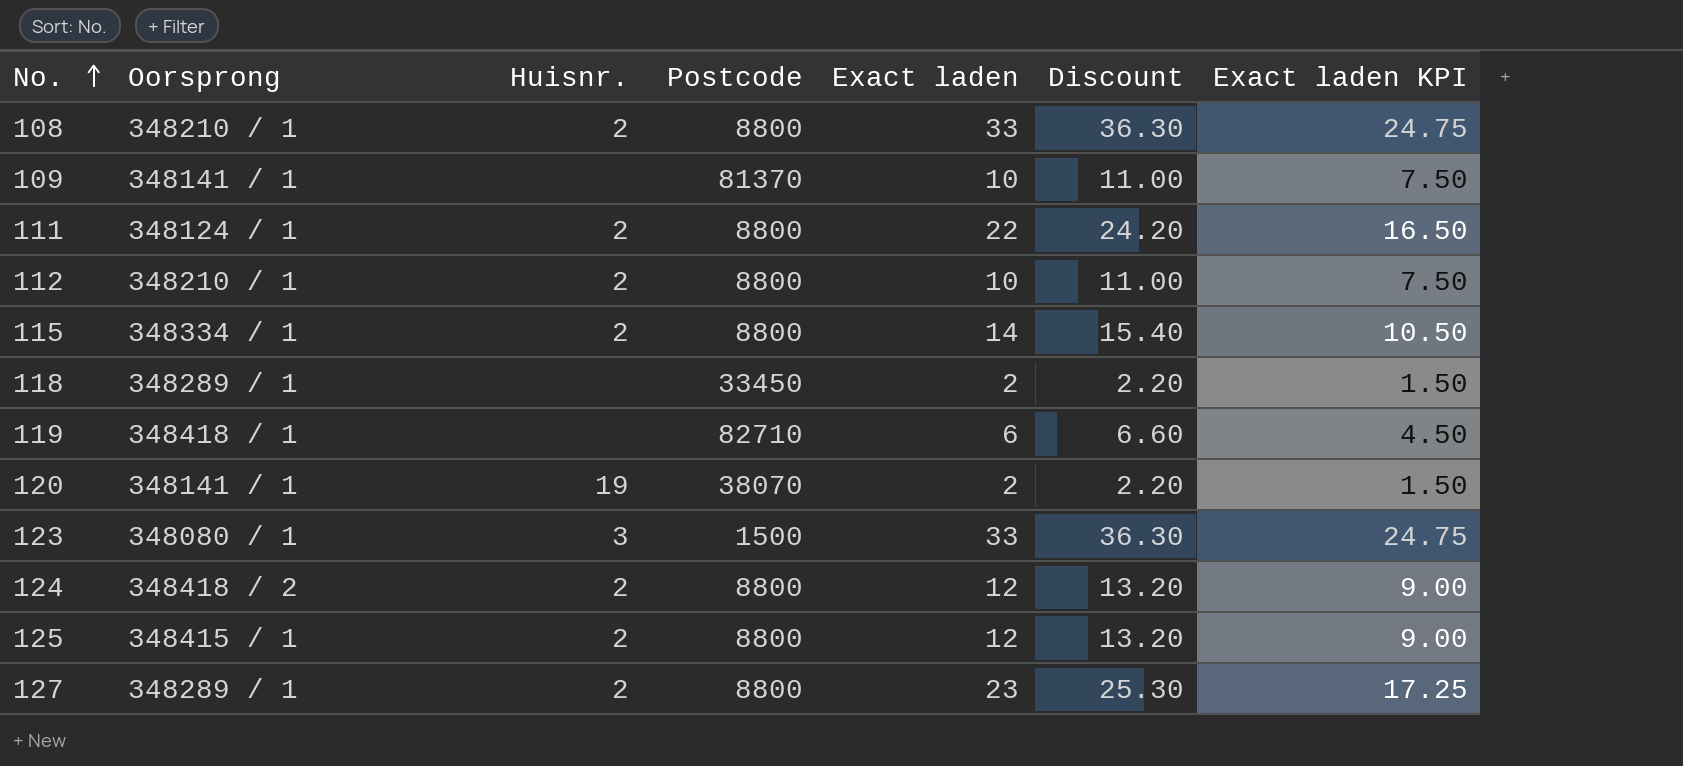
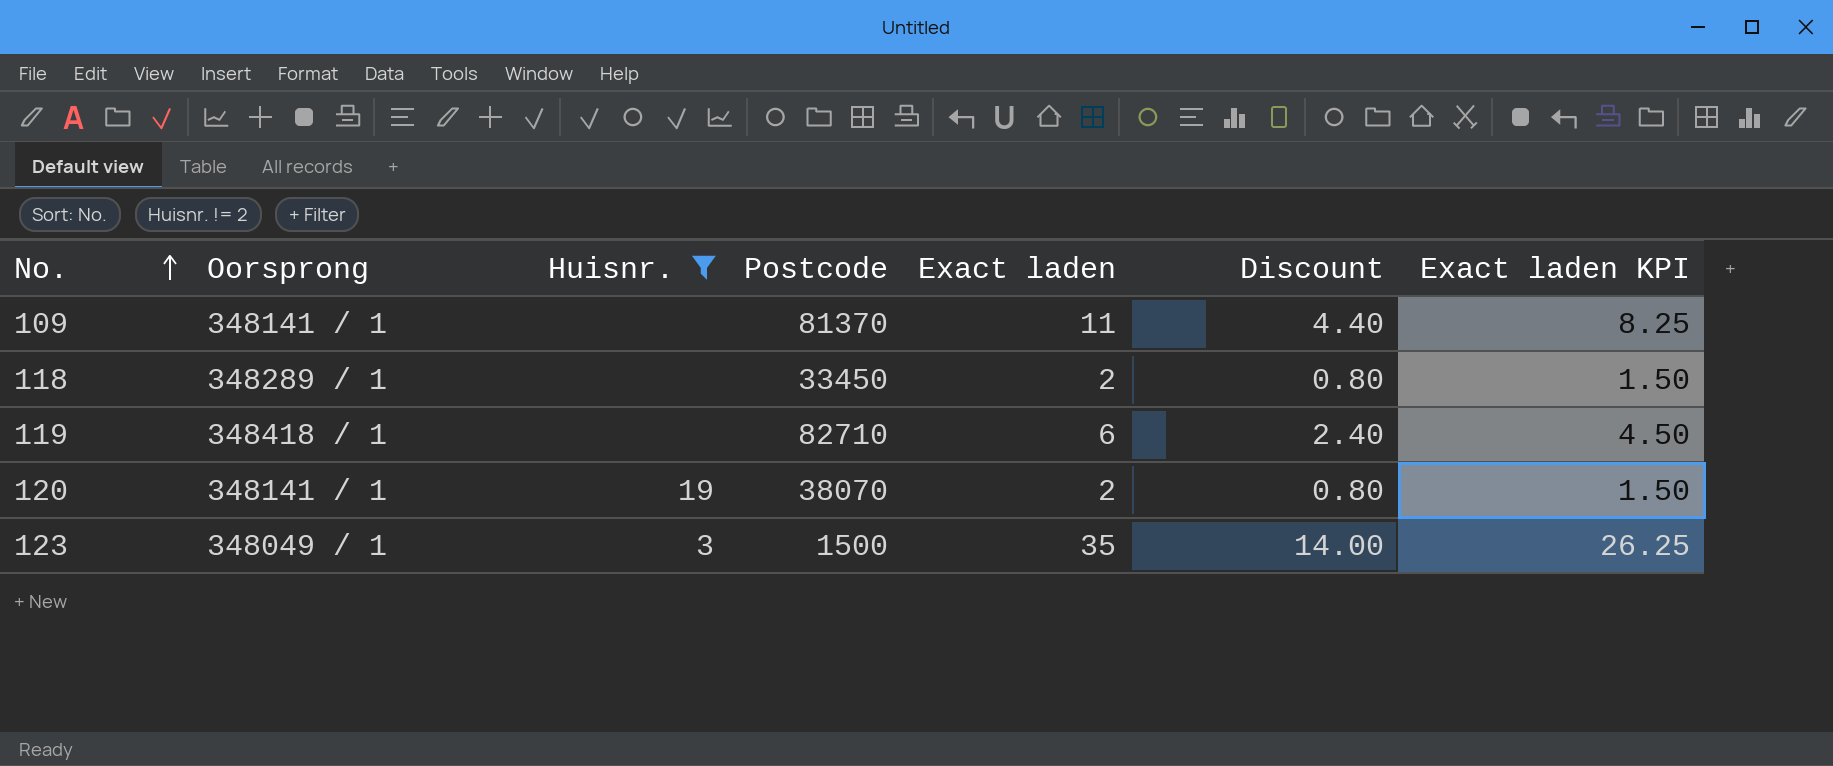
filter: none -> Huisnr. != 2
column Discount | formula: [Exact laden] * 1.1 -> [Exact laden] * 0.4
109 | Exact laden: 10 -> 11
109 | Exact laden KPI: 7.50 -> 8.25
123 | Oorsprong: 348080 / 1 -> 348049 / 1
123 | Exact laden: 33 -> 35
123 | Exact laden KPI: 24.75 -> 26.25

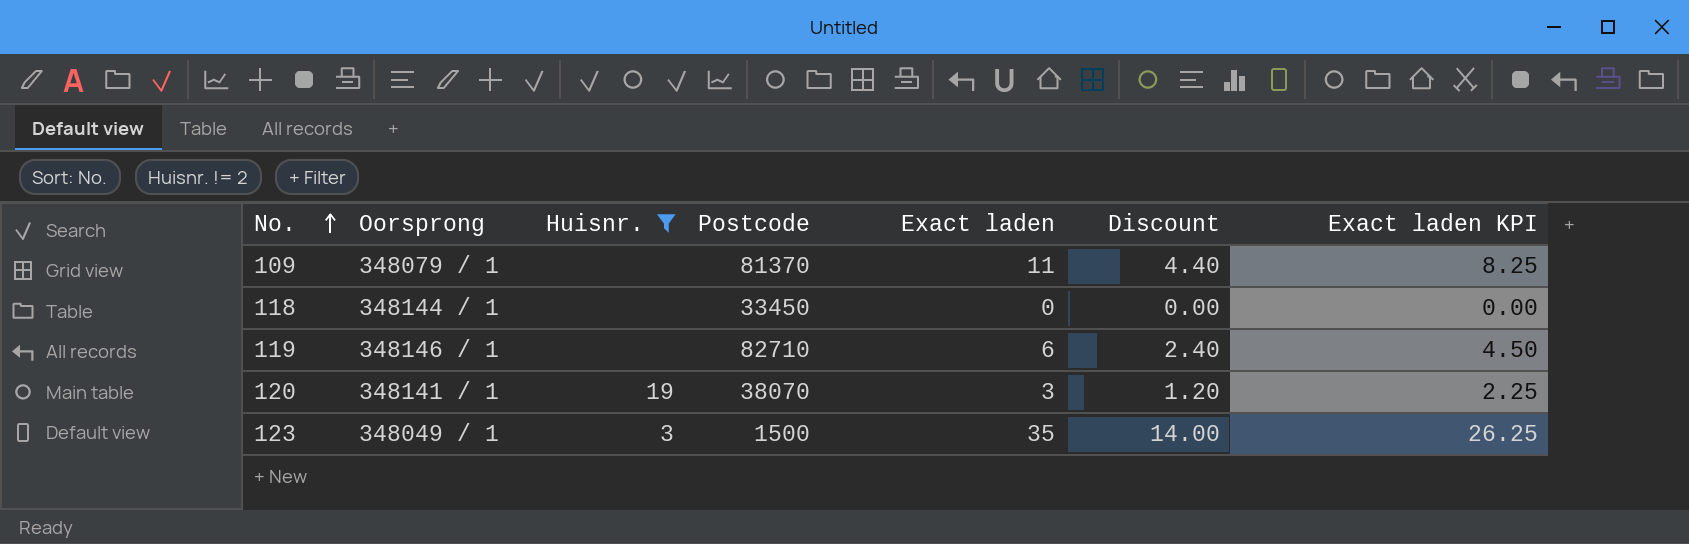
109 | Oorsprong: 348141 / 1 -> 348079 / 1
118 | Oorsprong: 348289 / 1 -> 348144 / 1
118 | Exact laden: 2 -> 0
118 | Discount: 0.80 -> 0.00
118 | Exact laden KPI: 1.50 -> 0.00
119 | Oorsprong: 348418 / 1 -> 348146 / 1
120 | Exact laden: 2 -> 3
120 | Discount: 0.80 -> 1.20
120 | Exact laden KPI: 1.50 -> 2.25

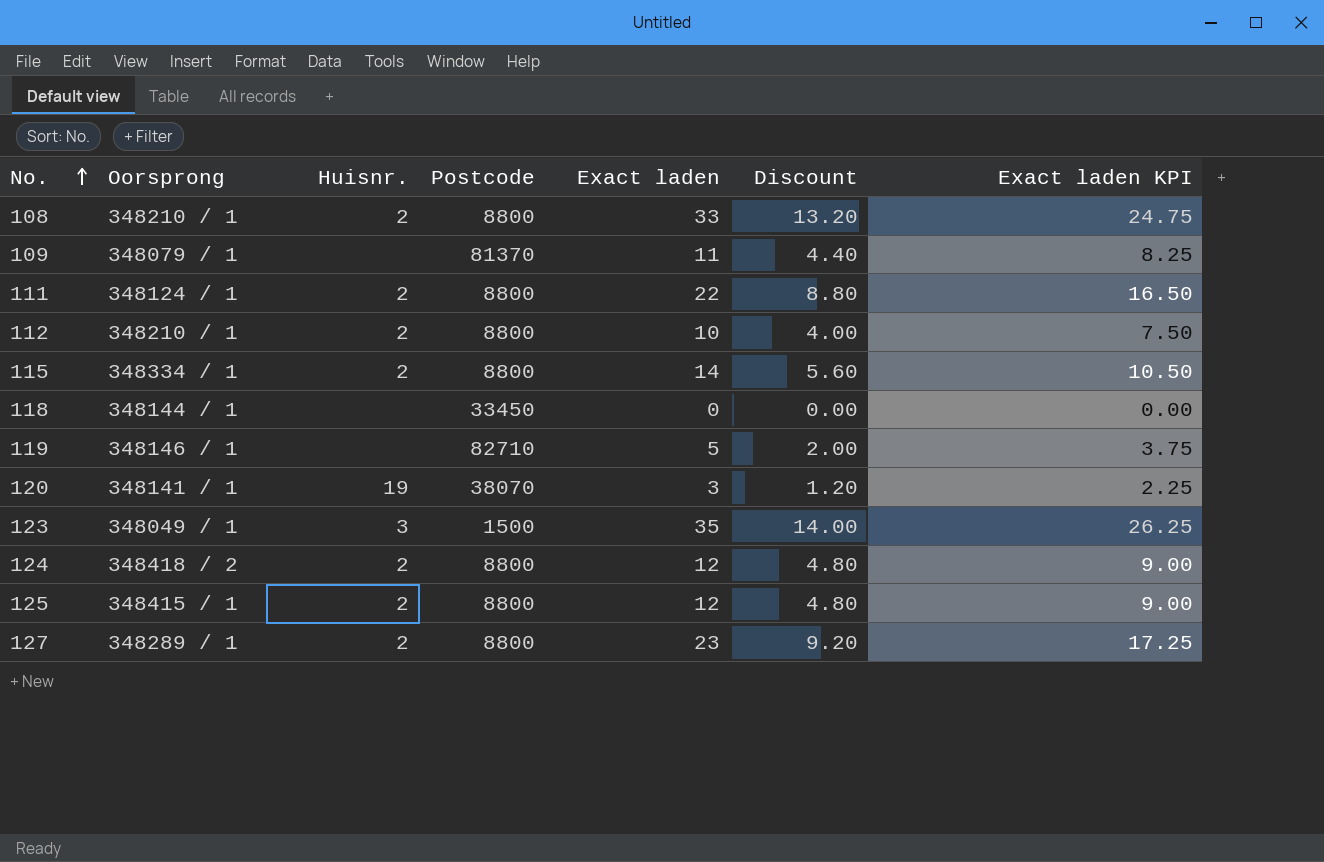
filter: Huisnr. != 2 -> none
119 | Exact laden: 6 -> 5
119 | Discount: 2.40 -> 2.00
119 | Exact laden KPI: 4.50 -> 3.75

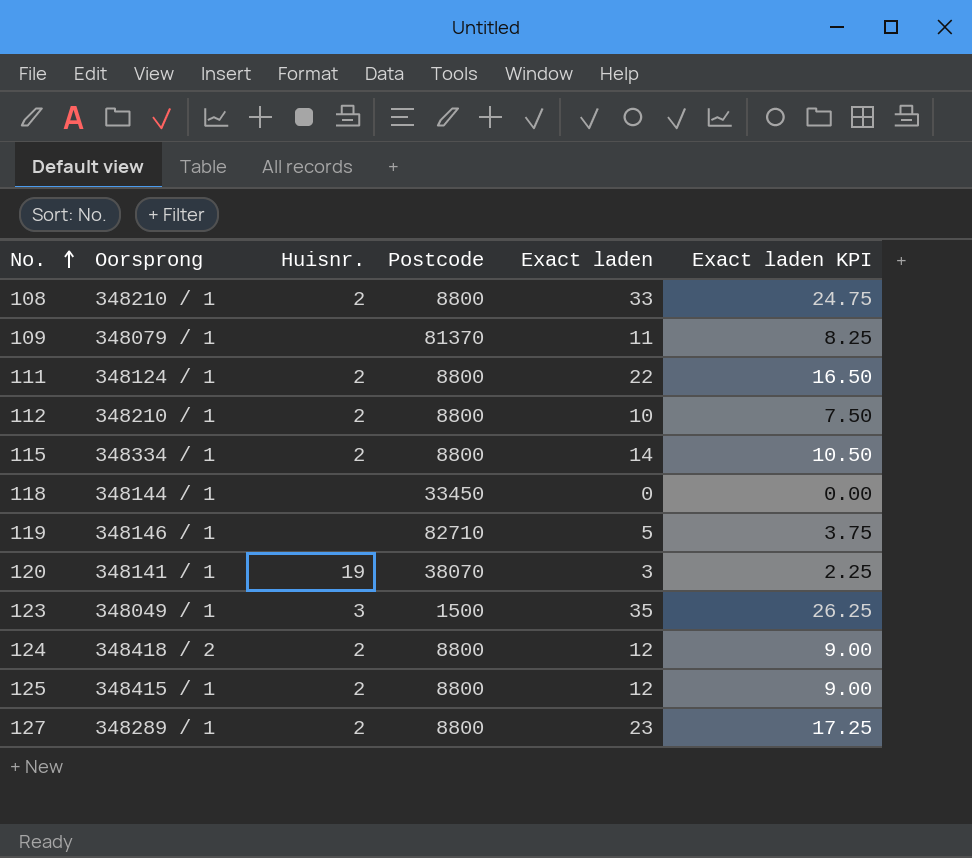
column Discount | formula: [Exact laden] * 0.4 -> none

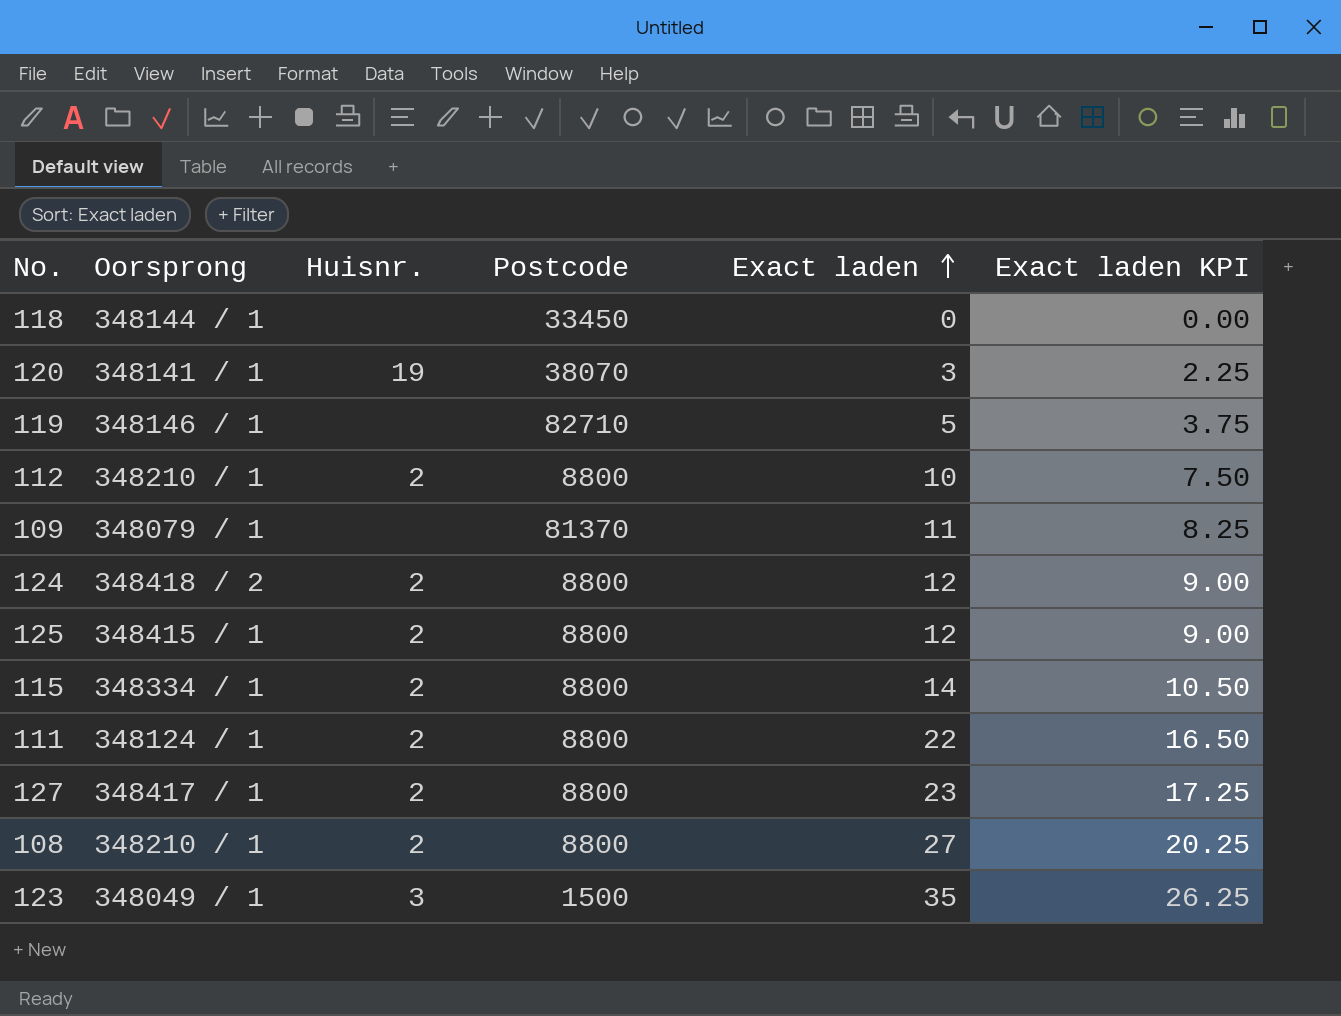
row order: No. ascending -> Exact laden ascending
127 | Oorsprong: 348289 / 1 -> 348417 / 1
108 | Exact laden: 33 -> 27
108 | Exact laden KPI: 24.75 -> 20.25

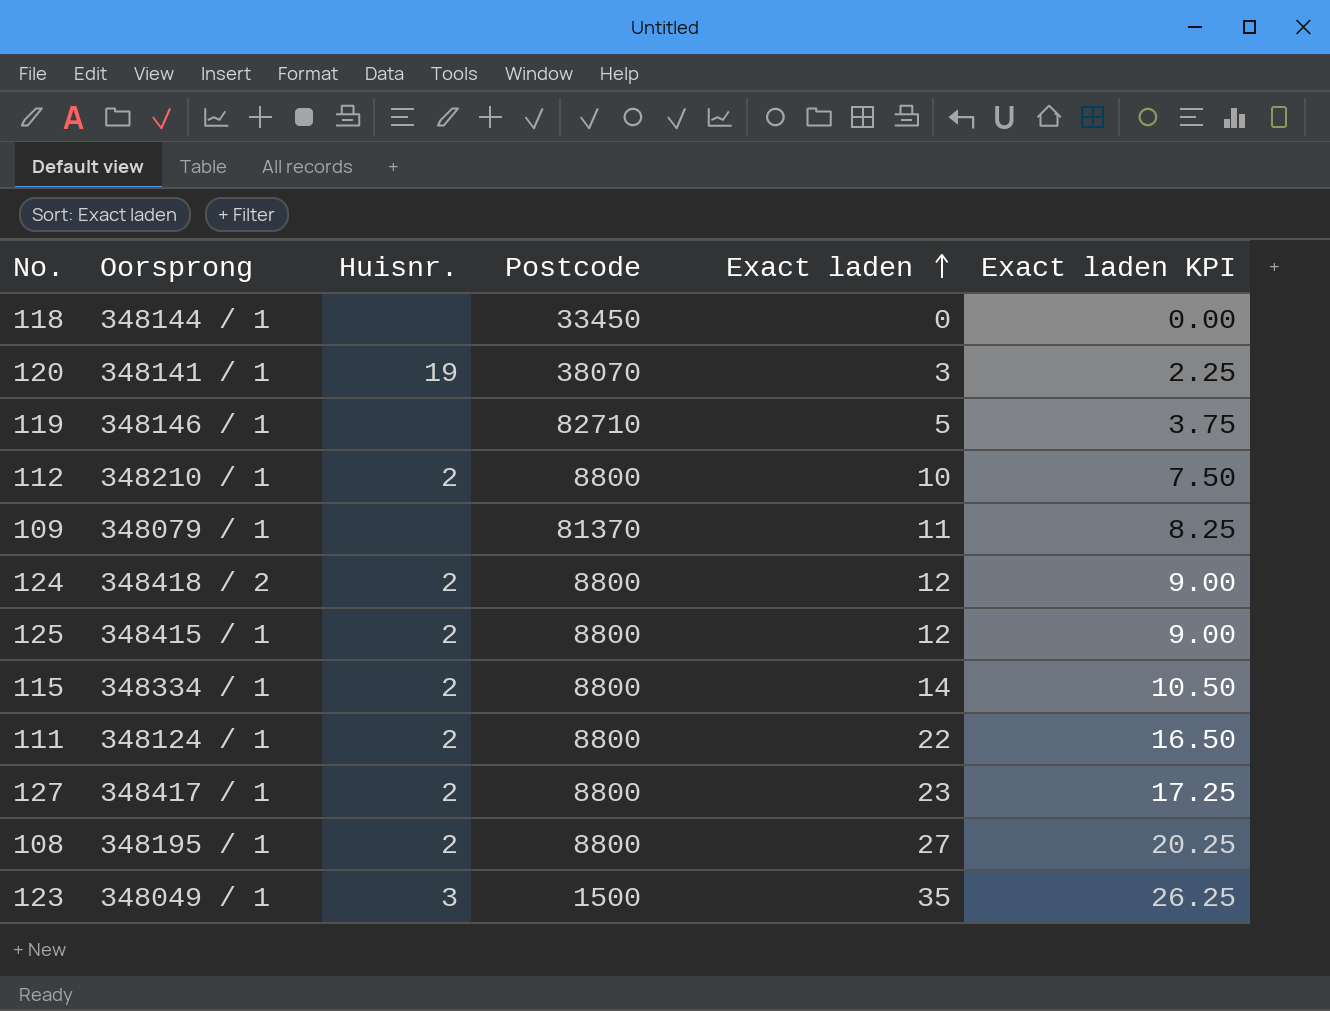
108 | Oorsprong: 348210 / 1 -> 348195 / 1

